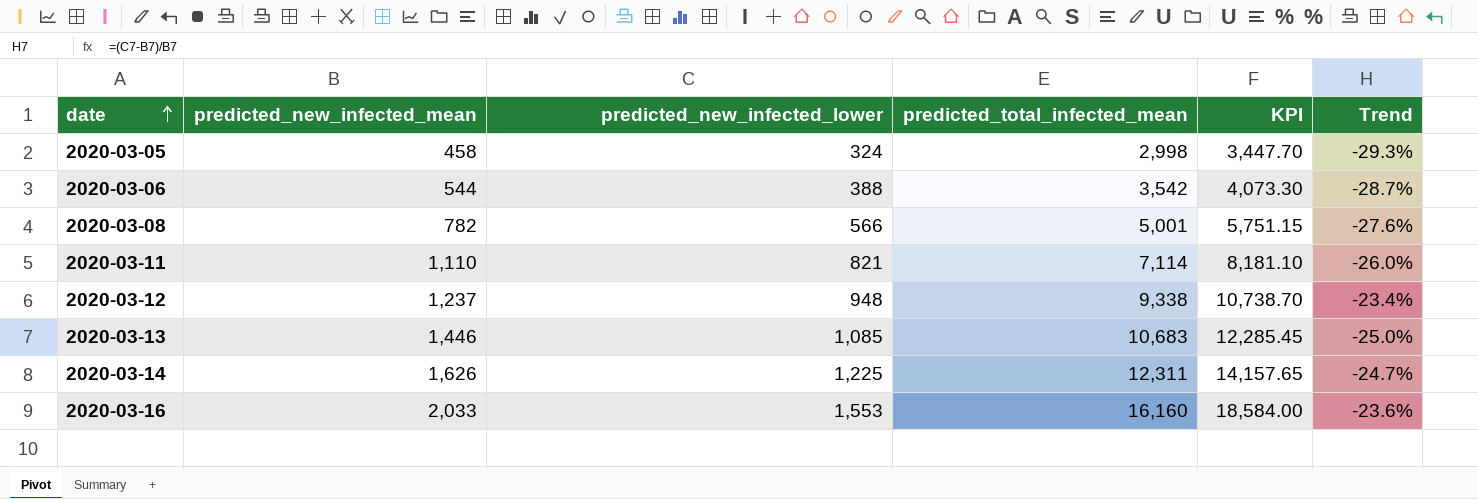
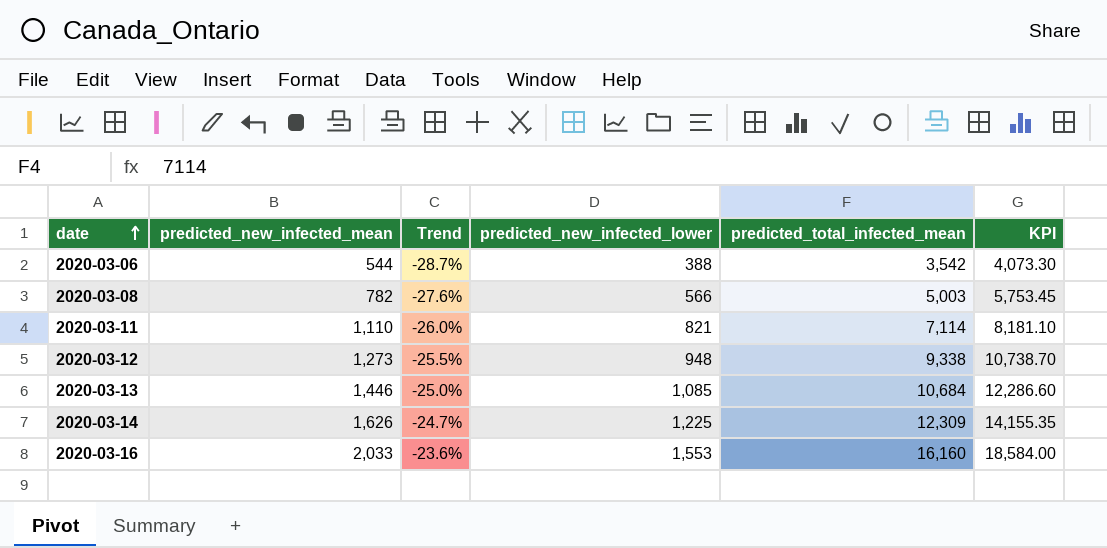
column Trend | position: 6 -> 3
row 2020-03-05: 458 | 324 | 2,998 | 3,447.70 | -29.3% -> none
2020-03-08 | predicted_total_infected_mean: 5,001 -> 5,003
2020-03-08 | KPI: 5,751.15 -> 5,753.45
2020-03-12 | predicted_new_infected_mean: 1,237 -> 1,273
2020-03-12 | Trend: -23.4% -> -25.5%
2020-03-13 | predicted_total_infected_mean: 10,683 -> 10,684
2020-03-13 | KPI: 12,285.45 -> 12,286.60
2020-03-14 | predicted_total_infected_mean: 12,311 -> 12,309
2020-03-14 | KPI: 14,157.65 -> 14,155.35

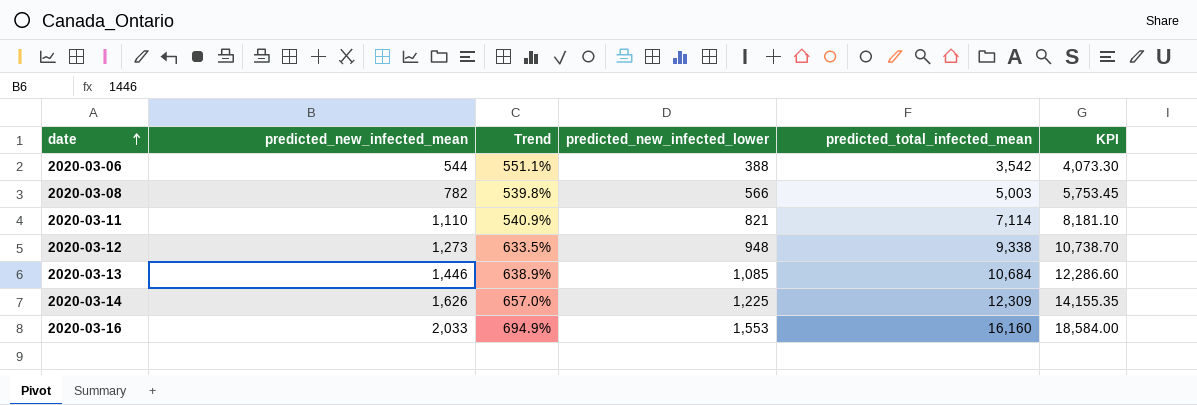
column Trend | formula: ([predicted_new_infected_lower] - [predicted_new_infected_mean]) / [predicted_new_infected_mean] -> ([predicted_total_infected_mean] - [predicted_new_infected_mean]) / [predicted_new_infected_mean]

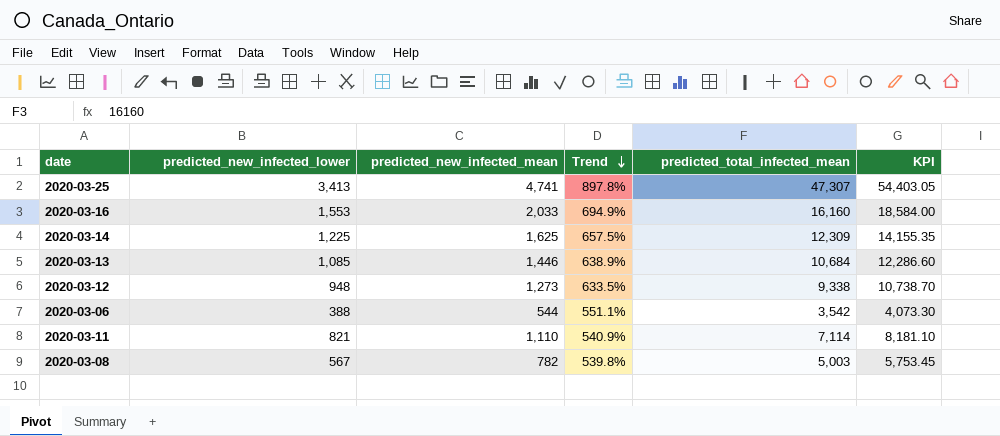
row order: date ascending -> Trend descending
column predicted_new_infected_lower | position: 4 -> 2
row 2020-03-25: none -> 3,413 | 4,741 | 897.8% | 47,307 | 54,403.05
2020-03-14 | predicted_new_infected_mean: 1,626 -> 1,625
2020-03-14 | Trend: 657.0% -> 657.5%
2020-03-08 | predicted_new_infected_lower: 566 -> 567

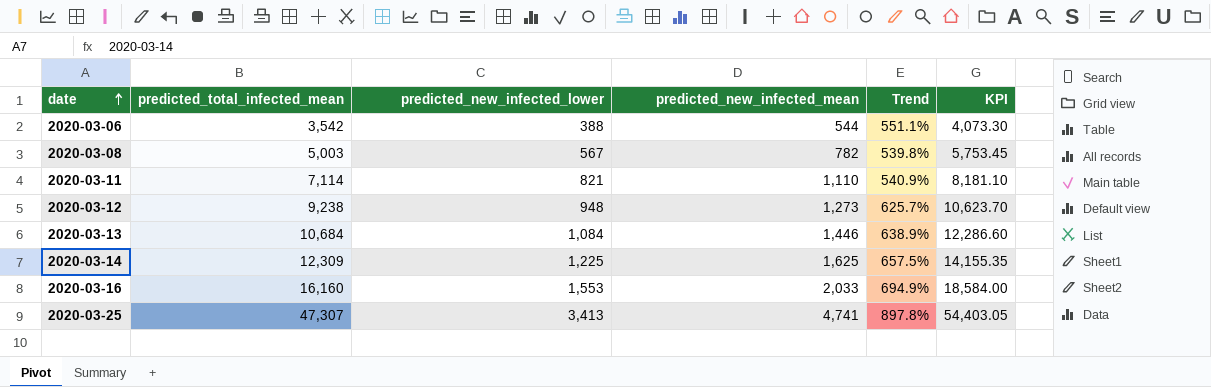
row order: Trend descending -> date ascending
column predicted_total_infected_mean | position: 5 -> 2
2020-03-12 | predicted_total_infected_mean: 9,338 -> 9,238
2020-03-12 | Trend: 633.5% -> 625.7%
2020-03-12 | KPI: 10,738.70 -> 10,623.70
2020-03-13 | predicted_new_infected_lower: 1,085 -> 1,084

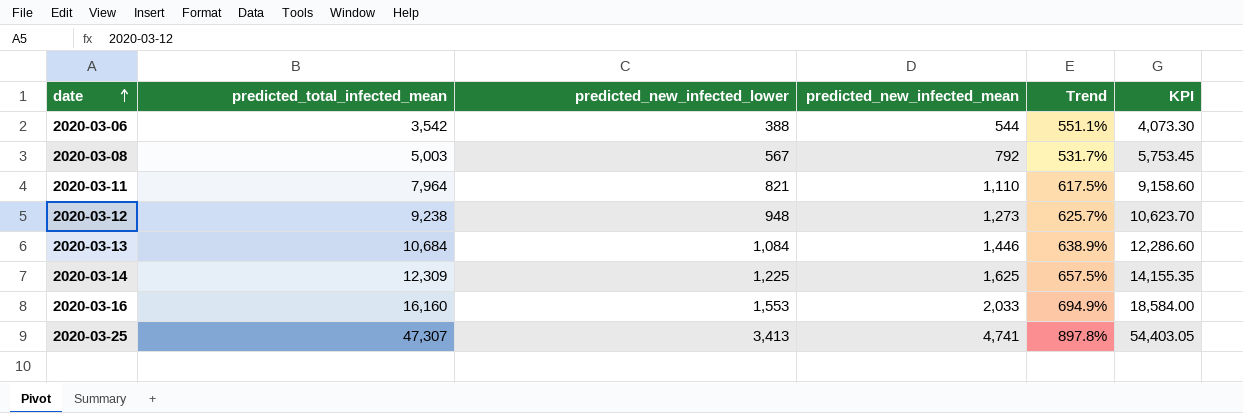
2020-03-08 | predicted_new_infected_mean: 782 -> 792
2020-03-08 | Trend: 539.8% -> 531.7%
2020-03-11 | predicted_total_infected_mean: 7,114 -> 7,964
2020-03-11 | Trend: 540.9% -> 617.5%
2020-03-11 | KPI: 8,181.10 -> 9,158.60

